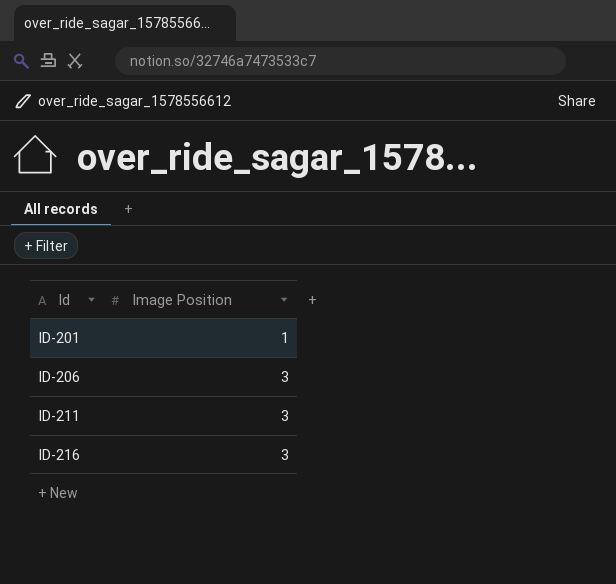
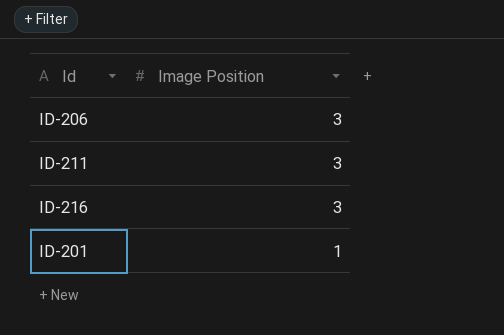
row order: Id ascending -> Image Position descending

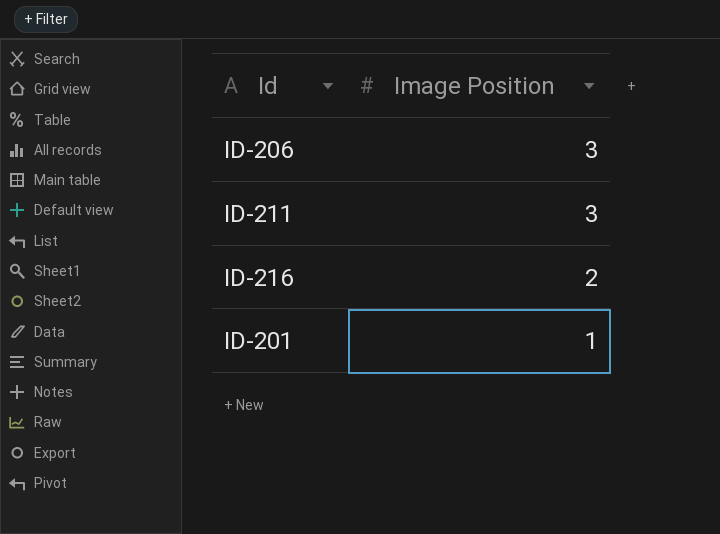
ID-216 | Image Position: 3 -> 2

